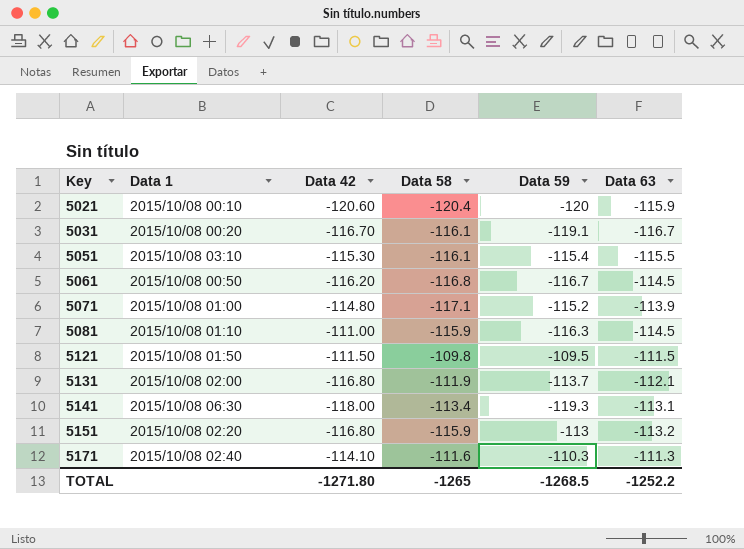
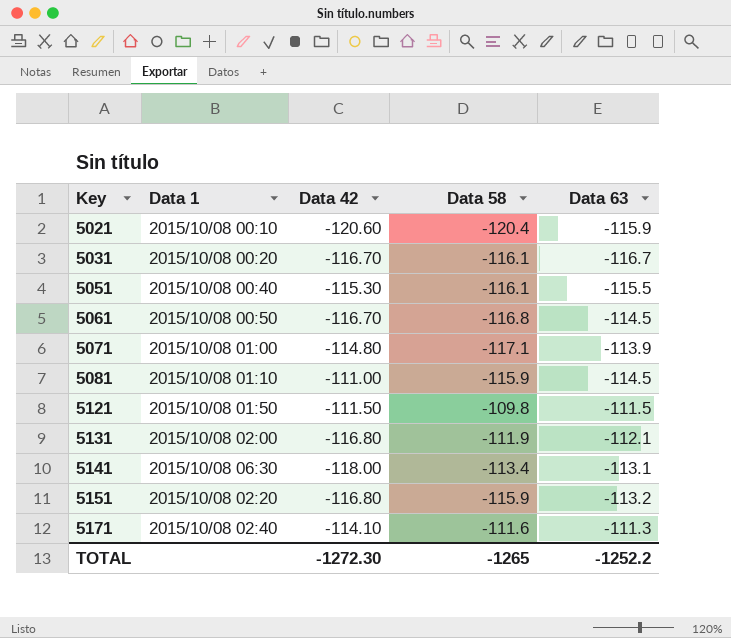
column Data 59 | position: 5 -> none
5051 | Data 1: 2015/10/08 03:10 -> 2015/10/08 00:40
5061 | Data 42: -116.20 -> -116.70
TOTAL | Data 42: -1271.80 -> -1272.30

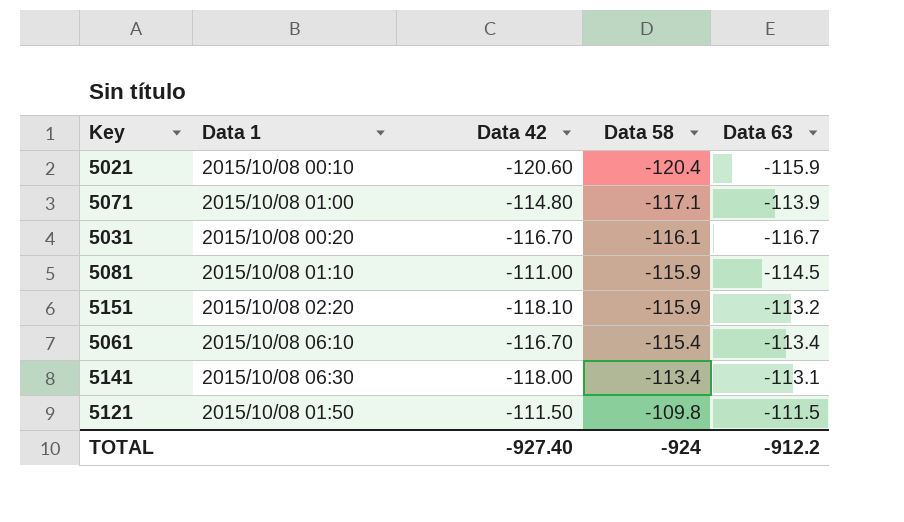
row order: Key ascending -> Data 58 ascending
row 5051: 2015/10/08 00:40 | -115.30 | -116.1 | -115.5 -> none
row 5131: 2015/10/08 02:00 | -116.80 | -111.9 | -112.1 -> none
row 5171: 2015/10/08 02:40 | -114.10 | -111.6 | -111.3 -> none
5151 | Data 42: -116.80 -> -118.10
5061 | Data 1: 2015/10/08 00:50 -> 2015/10/08 06:10
5061 | Data 58: -116.8 -> -115.4
5061 | Data 63: -114.5 -> -113.4
TOTAL | Data 42: -1272.30 -> -927.40
TOTAL | Data 58: -1265 -> -924
TOTAL | Data 63: -1252.2 -> -912.2

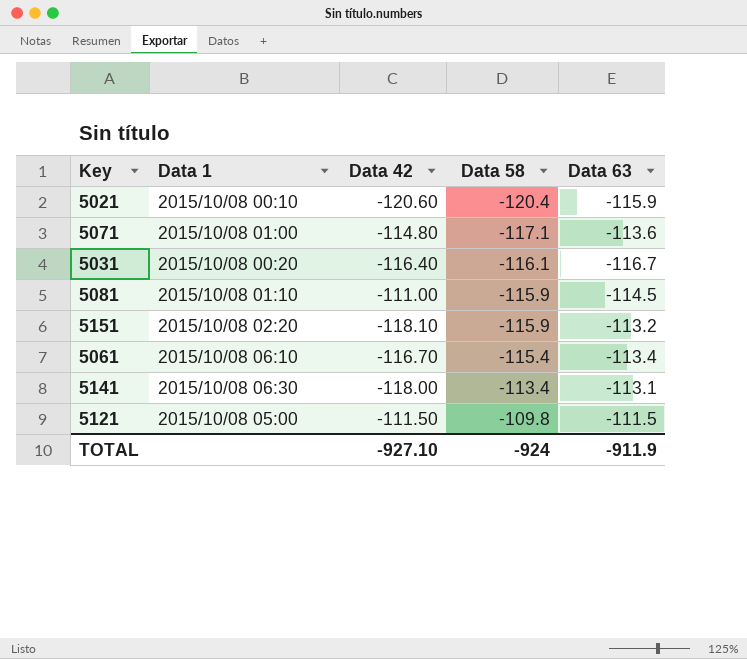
5071 | Data 63: -113.9 -> -113.6
5031 | Data 42: -116.70 -> -116.40
5121 | Data 1: 2015/10/08 01:50 -> 2015/10/08 05:00
TOTAL | Data 42: -927.40 -> -927.10
TOTAL | Data 63: -912.2 -> -911.9

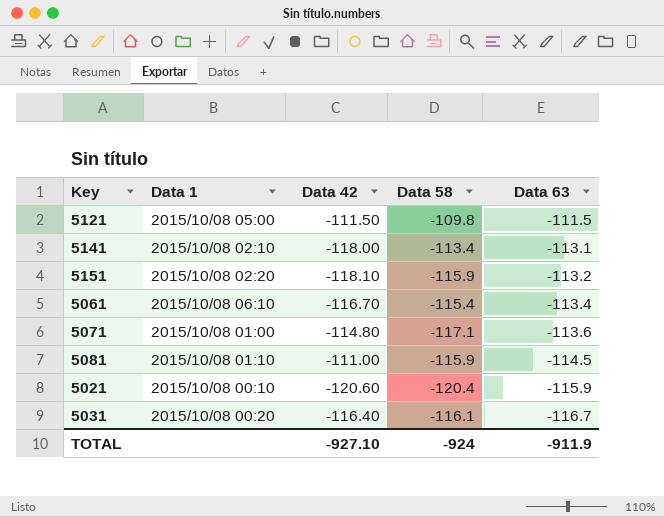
row order: Data 58 ascending -> Data 63 descending
5141 | Data 1: 2015/10/08 06:30 -> 2015/10/08 02:10

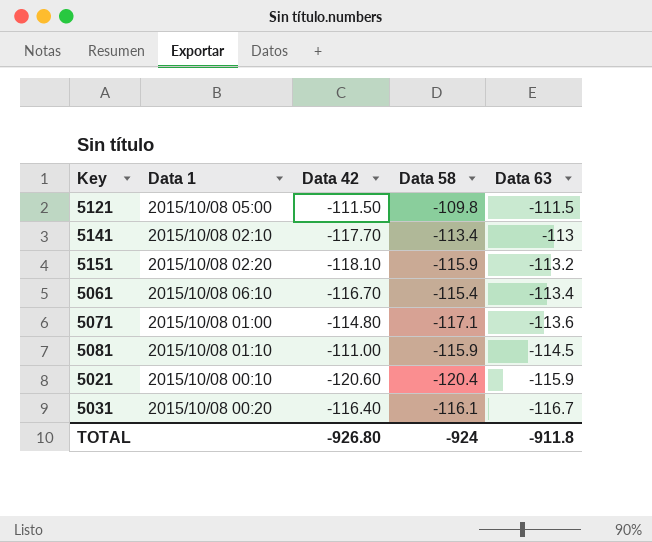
5141 | Data 42: -118.00 -> -117.70
5141 | Data 63: -113.1 -> -113
TOTAL | Data 42: -927.10 -> -926.80
TOTAL | Data 63: -911.9 -> -911.8

